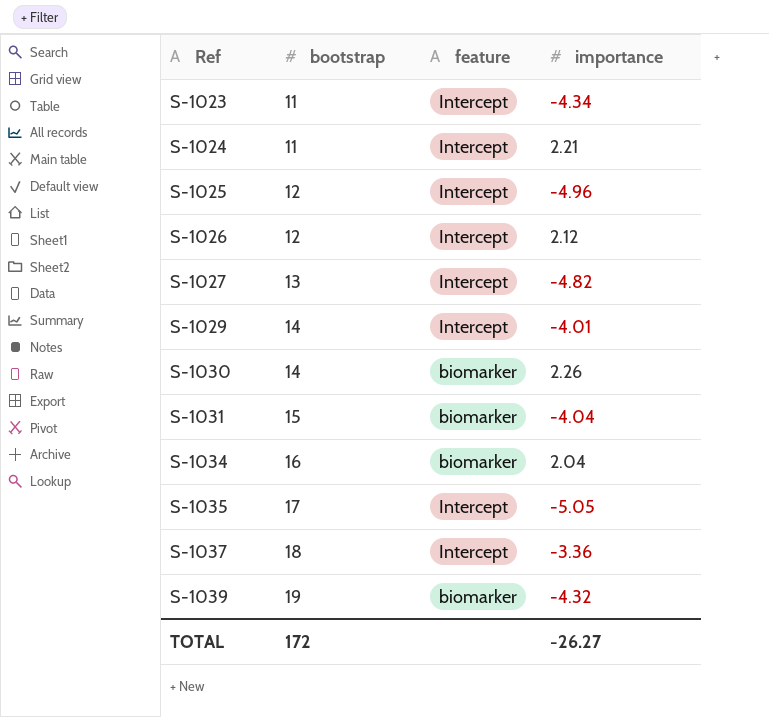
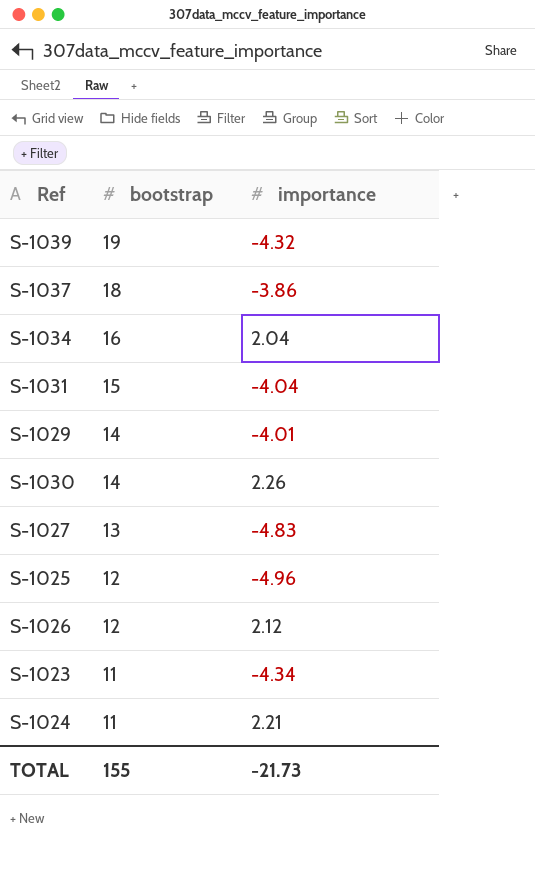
row order: Ref ascending -> bootstrap descending
column feature | position: 3 -> none
row S-1035: 17 | Intercept | -5.05 -> none
S-1037 | importance: -3.36 -> -3.86
S-1027 | importance: -4.82 -> -4.83
TOTAL | bootstrap: 172 -> 155
TOTAL | importance: -26.27 -> -21.73

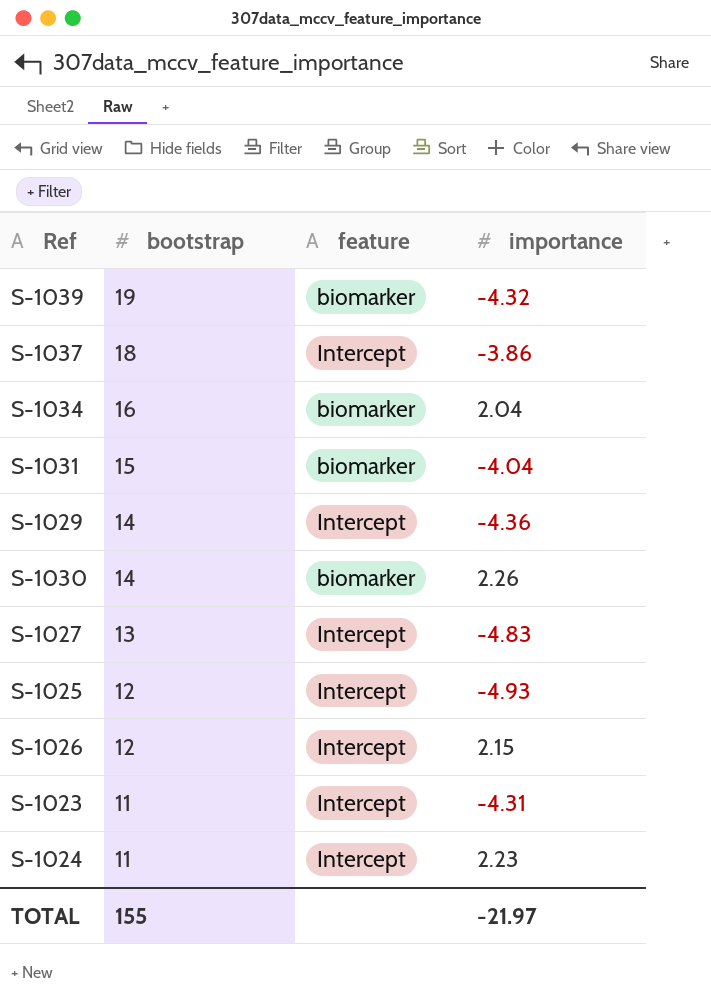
column feature | position: none -> 3
S-1029 | importance: -4.01 -> -4.36
S-1025 | importance: -4.96 -> -4.93
S-1026 | importance: 2.12 -> 2.15
S-1023 | importance: -4.34 -> -4.31
S-1024 | importance: 2.21 -> 2.23
TOTAL | importance: -21.73 -> -21.97

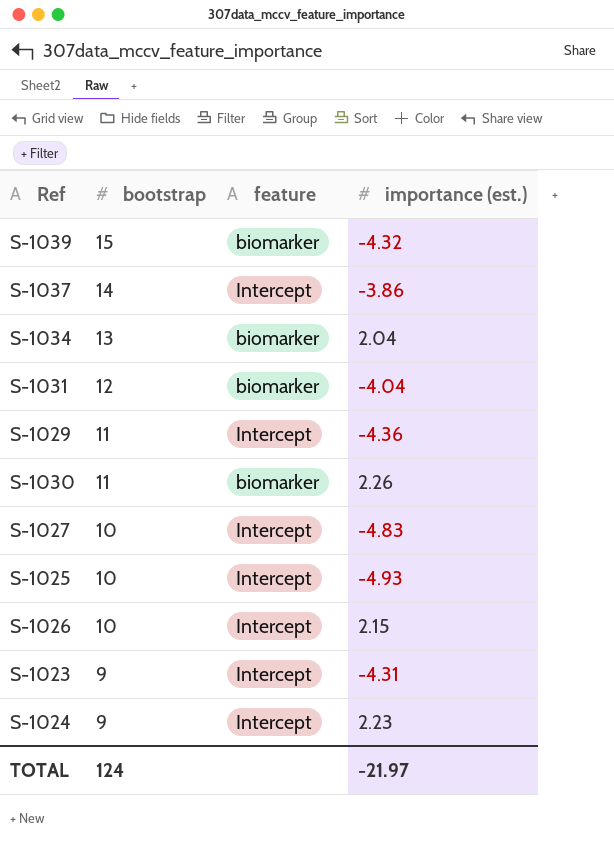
column name: importance -> importance (est.)
S-1039 | bootstrap: 19 -> 15
S-1037 | bootstrap: 18 -> 14
S-1034 | bootstrap: 16 -> 13
S-1031 | bootstrap: 15 -> 12
S-1029 | bootstrap: 14 -> 11
S-1030 | bootstrap: 14 -> 11
S-1027 | bootstrap: 13 -> 10
S-1025 | bootstrap: 12 -> 10
S-1026 | bootstrap: 12 -> 10
S-1023 | bootstrap: 11 -> 9
S-1024 | bootstrap: 11 -> 9
TOTAL | bootstrap: 155 -> 124

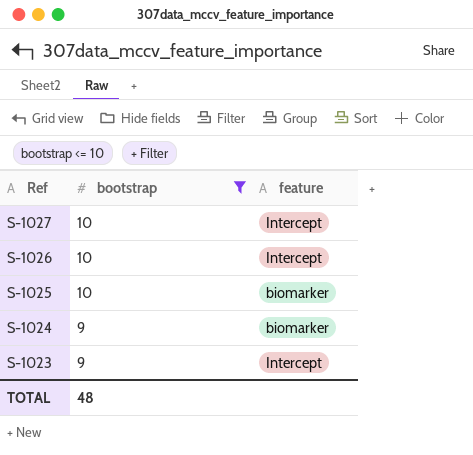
filter: none -> bootstrap <= 10
row order: bootstrap descending -> Ref descending
column importance (est.) | position: 4 -> none
S-1025 | feature: Intercept -> biomarker
S-1024 | feature: Intercept -> biomarker
TOTAL | bootstrap: 124 -> 48

